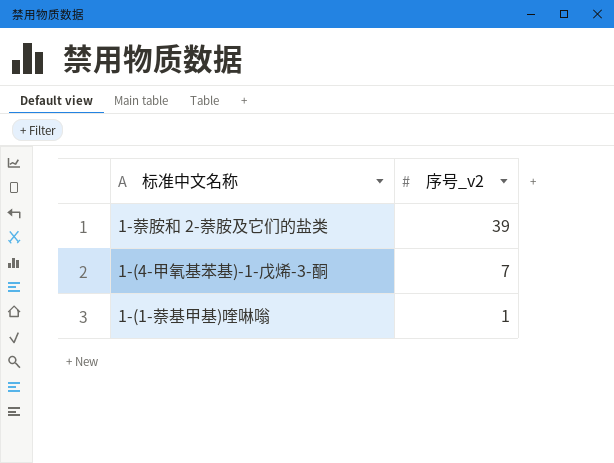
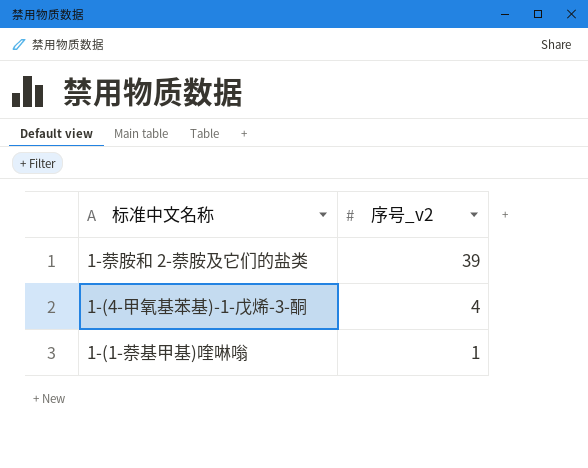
1-(4-甲氧基苯基)-1-戊烯-3-酮 | 序号_v2: 7 -> 4

